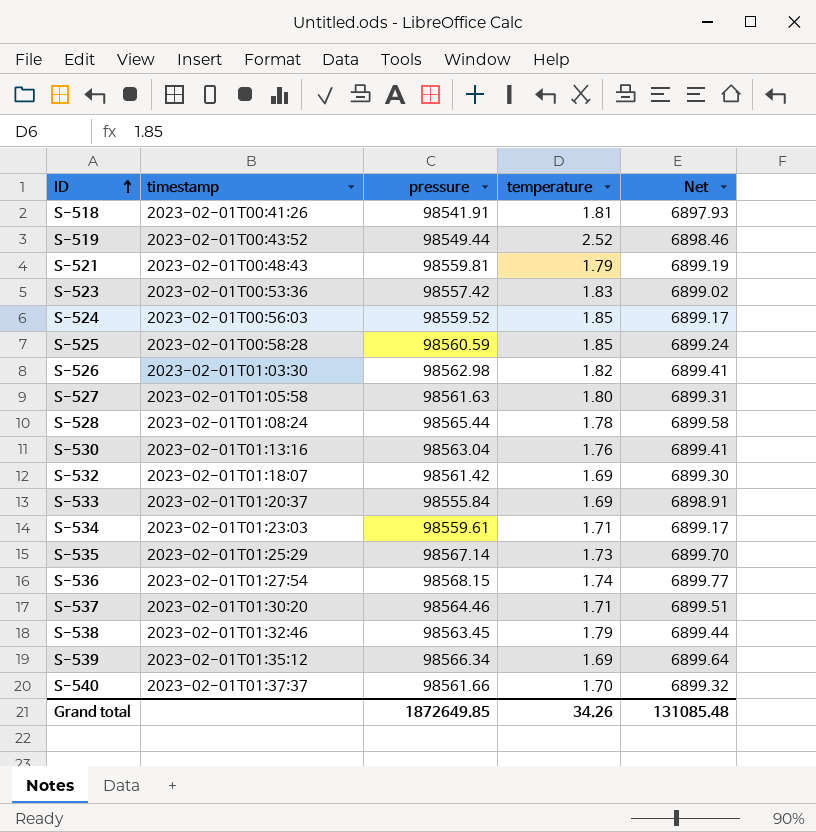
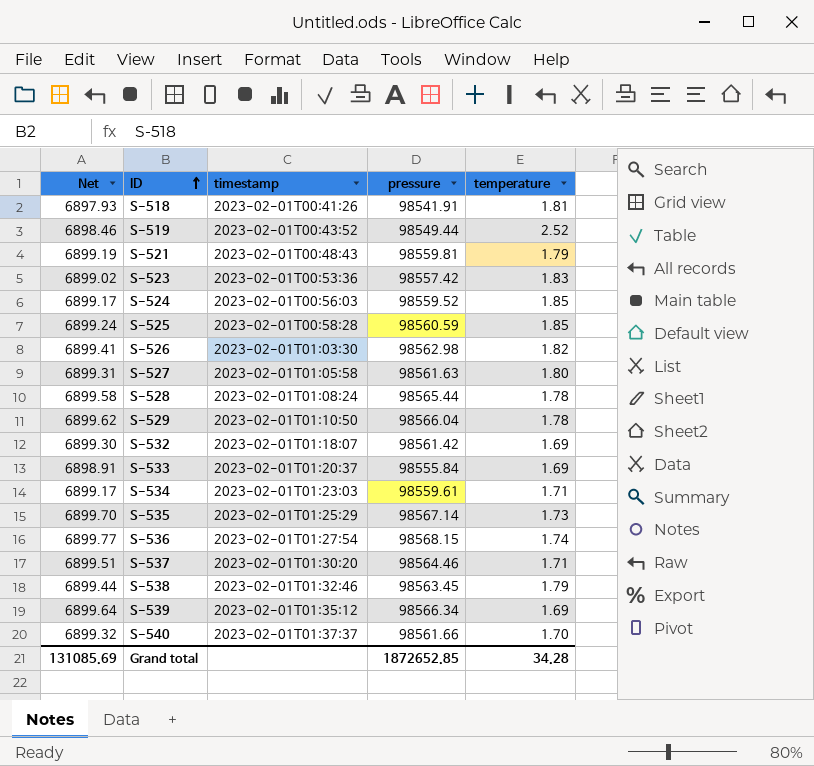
column Net | position: 5 -> 1
row S-530: 2023-02-01T01:13:16 | 98563.04 | 1.76 | 6899.41 -> none
row S-529: none -> 6899.62 | 2023-02-01T01:10:50 | 98566.04 | 1.78
Grand total | Net: 131085.48 -> 131085.69
Grand total | pressure: 1872649.85 -> 1872652.85
Grand total | temperature: 34.26 -> 34.28

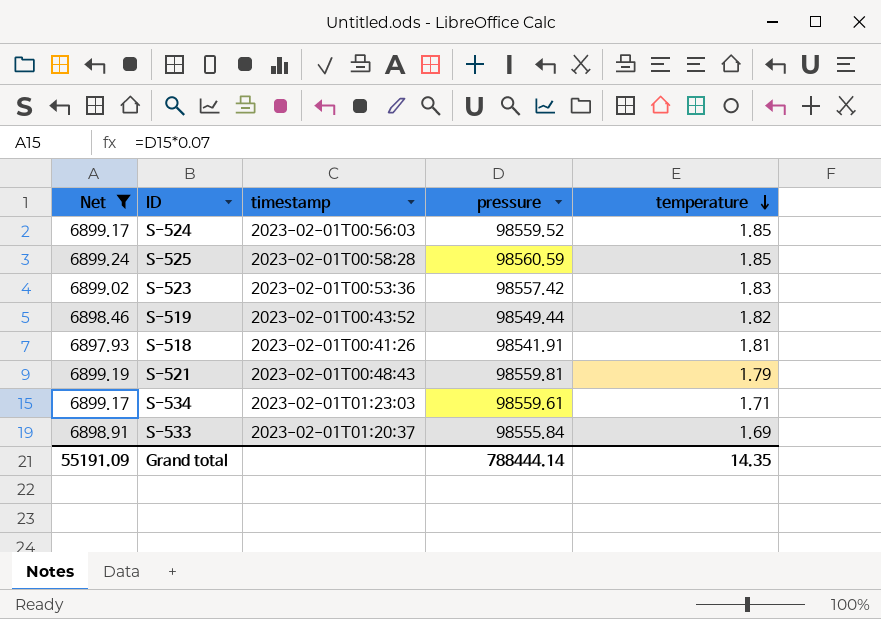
filter: none -> Net <= 6899.24
row order: ID ascending -> temperature descending
S-519 | temperature: 2.52 -> 1.82
Grand total | Net: 131085.69 -> 55191.09
Grand total | pressure: 1872652.85 -> 788444.14
Grand total | temperature: 34.28 -> 14.35

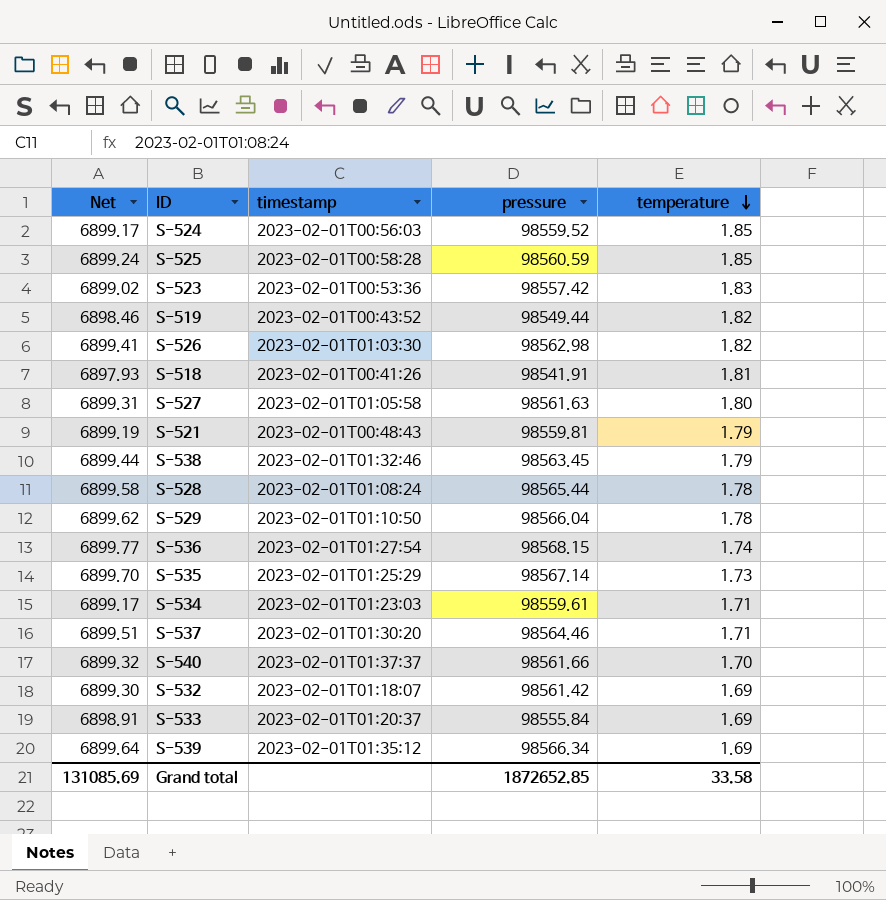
filter: Net <= 6899.24 -> none
Grand total | Net: 55191.09 -> 131085.69
Grand total | pressure: 788444.14 -> 1872652.85
Grand total | temperature: 14.35 -> 33.58

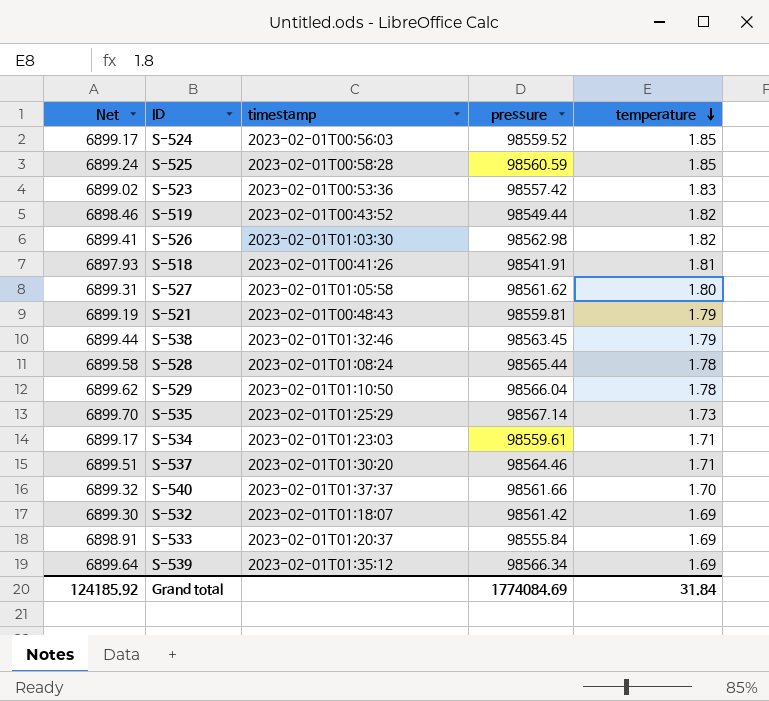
row S-536: 6899.77 | 2023-02-01T01:27:54 | 98568.15 | 1.74 -> none
S-527 | pressure: 98561.63 -> 98561.62
Grand total | Net: 131085.69 -> 124185.92
Grand total | pressure: 1872652.85 -> 1774084.69
Grand total | temperature: 33.58 -> 31.84

